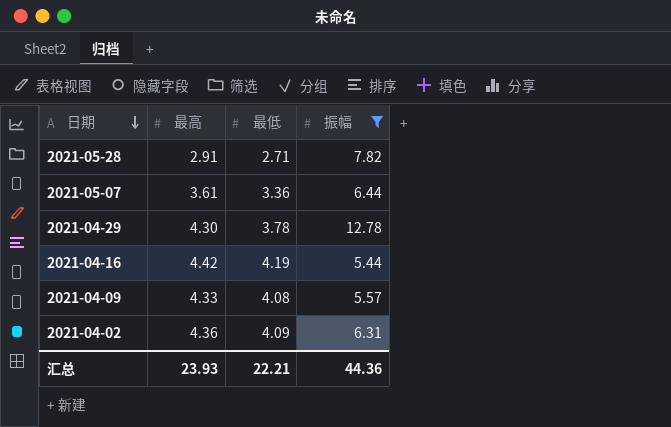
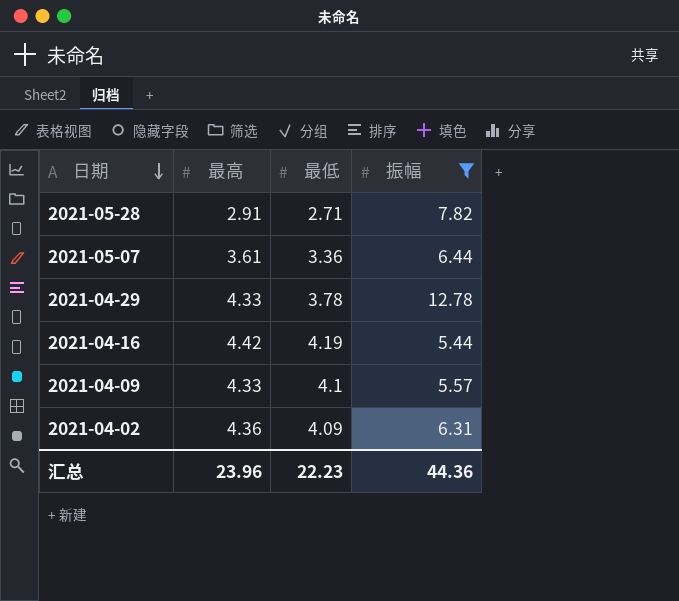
2021-04-29 | 最高: 4.30 -> 4.33
2021-04-09 | 最低: 4.08 -> 4.1
汇总 | 最高: 23.93 -> 23.96
汇总 | 最低: 22.21 -> 22.23

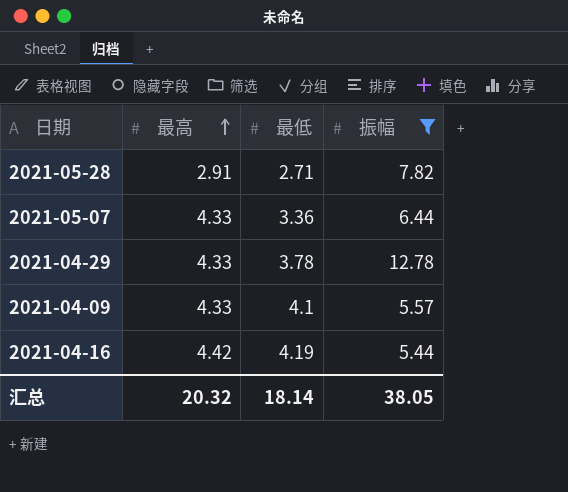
row order: 日期 descending -> 最高 ascending
row 2021-04-02: 4.36 | 4.09 | 6.31 -> none
2021-05-07 | 最高: 3.61 -> 4.33
汇总 | 最高: 23.96 -> 20.32
汇总 | 最低: 22.23 -> 18.14
汇总 | 振幅: 44.36 -> 38.05

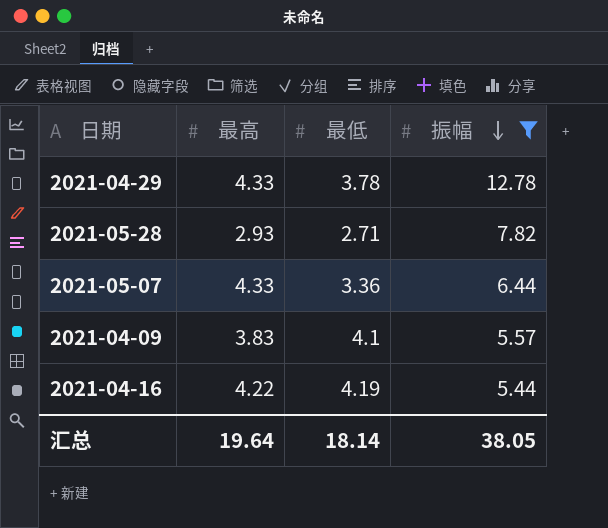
row order: 最高 ascending -> 振幅 descending
2021-05-28 | 最高: 2.91 -> 2.93
2021-04-09 | 最高: 4.33 -> 3.83
2021-04-16 | 最高: 4.42 -> 4.22
汇总 | 最高: 20.32 -> 19.64

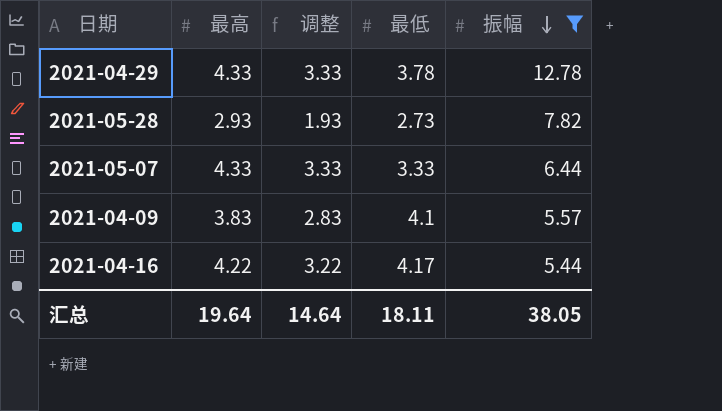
column 调整 | formula: none -> [最高] - 1
2021-05-28 | 最低: 2.71 -> 2.73
2021-05-07 | 最低: 3.36 -> 3.33
2021-04-16 | 最低: 4.19 -> 4.17
汇总 | 最低: 18.14 -> 18.11

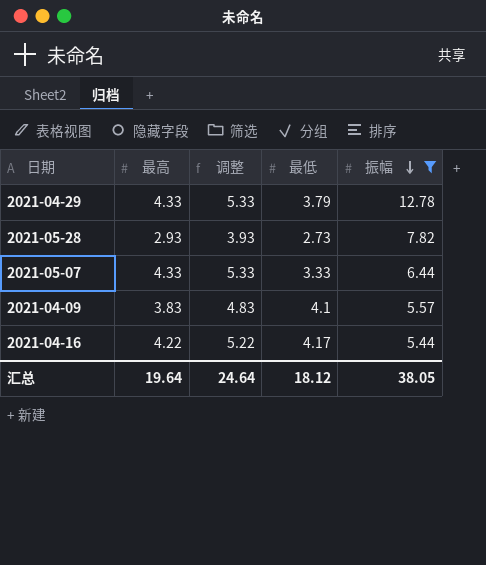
column 调整 | formula: [最高] - 1 -> [最高] + 1
2021-04-29 | 最低: 3.78 -> 3.79
汇总 | 调整: 14.64 -> 24.64
汇总 | 最低: 18.11 -> 18.12

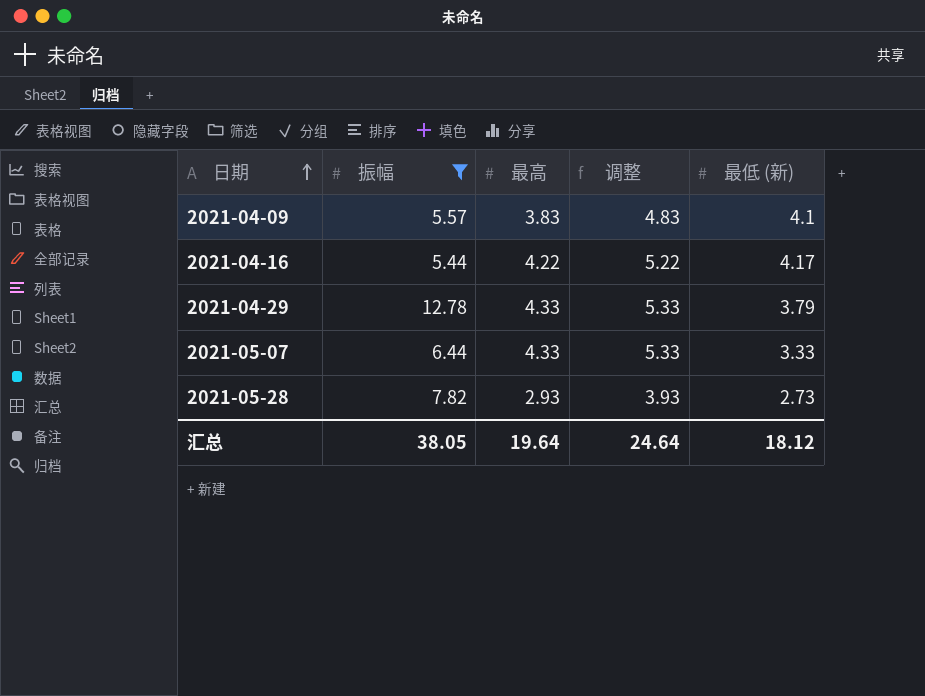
row order: 振幅 descending -> 日期 ascending
column 振幅 | position: 5 -> 2
column name: 最低 -> 最低 (新)

